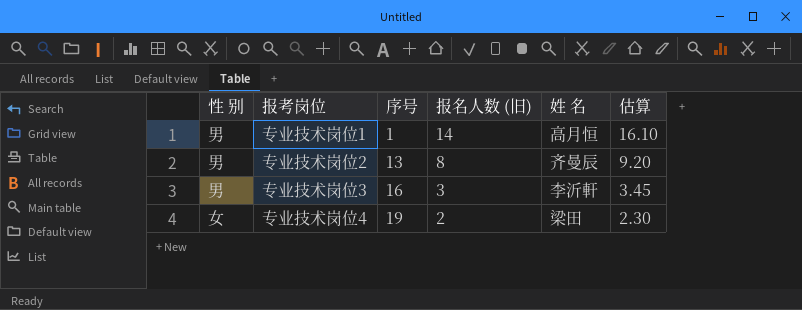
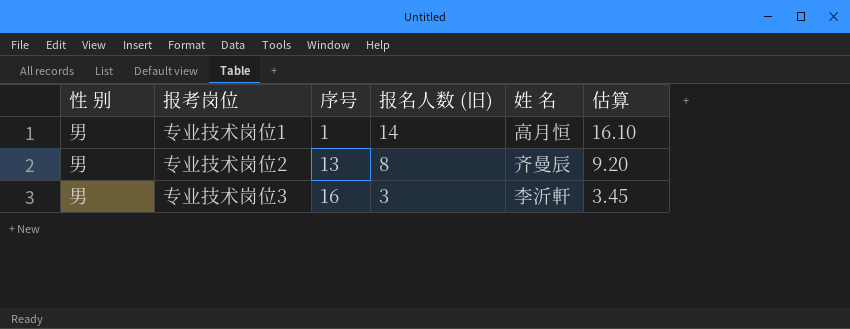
row 专业技术岗位4: 女 | 19 | 2 | 梁田 | 2.30 -> none

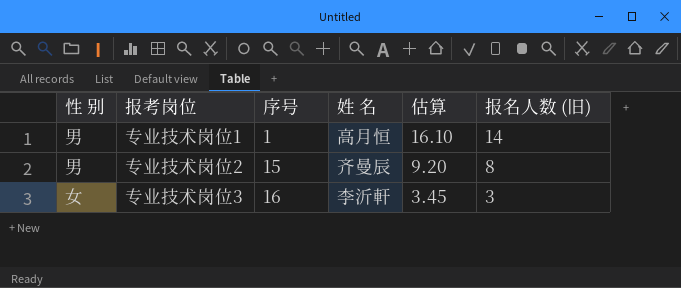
column 报名人数 (旧) | position: 4 -> 6
专业技术岗位2 | 序号: 13 -> 15
专业技术岗位3 | 性 别: 男 -> 女

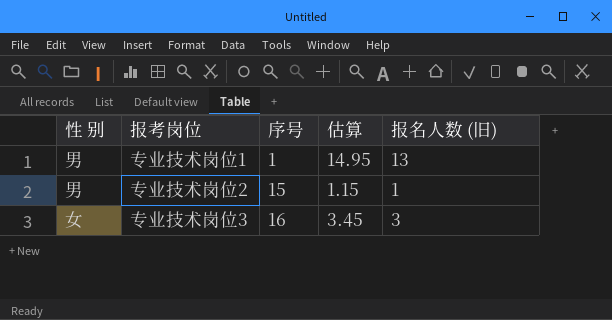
column 姓 名 | position: 4 -> none
专业技术岗位1 | 估算: 16.10 -> 14.95
专业技术岗位1 | 报名人数 (旧): 14 -> 13
专业技术岗位2 | 估算: 9.20 -> 1.15
专业技术岗位2 | 报名人数 (旧): 8 -> 1

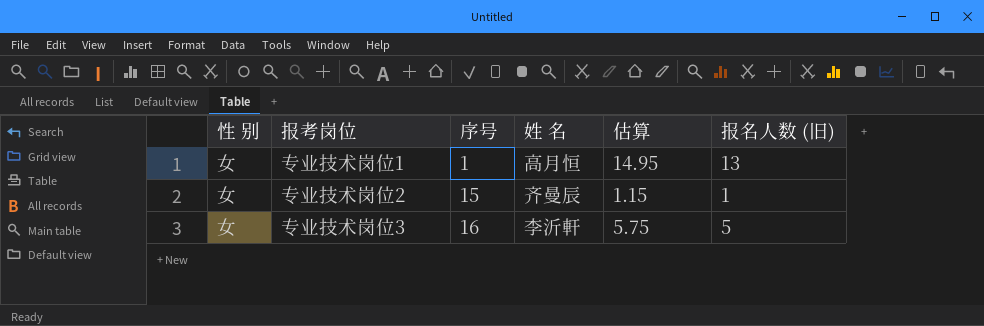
column 姓 名 | position: none -> 4
专业技术岗位1 | 性 别: 男 -> 女
专业技术岗位2 | 性 别: 男 -> 女
专业技术岗位3 | 估算: 3.45 -> 5.75
专业技术岗位3 | 报名人数 (旧): 3 -> 5

